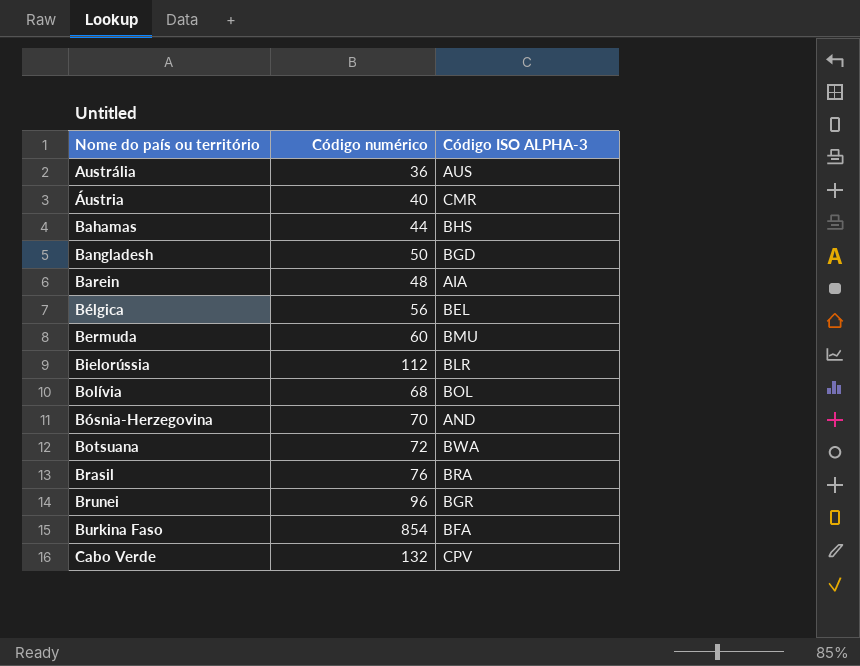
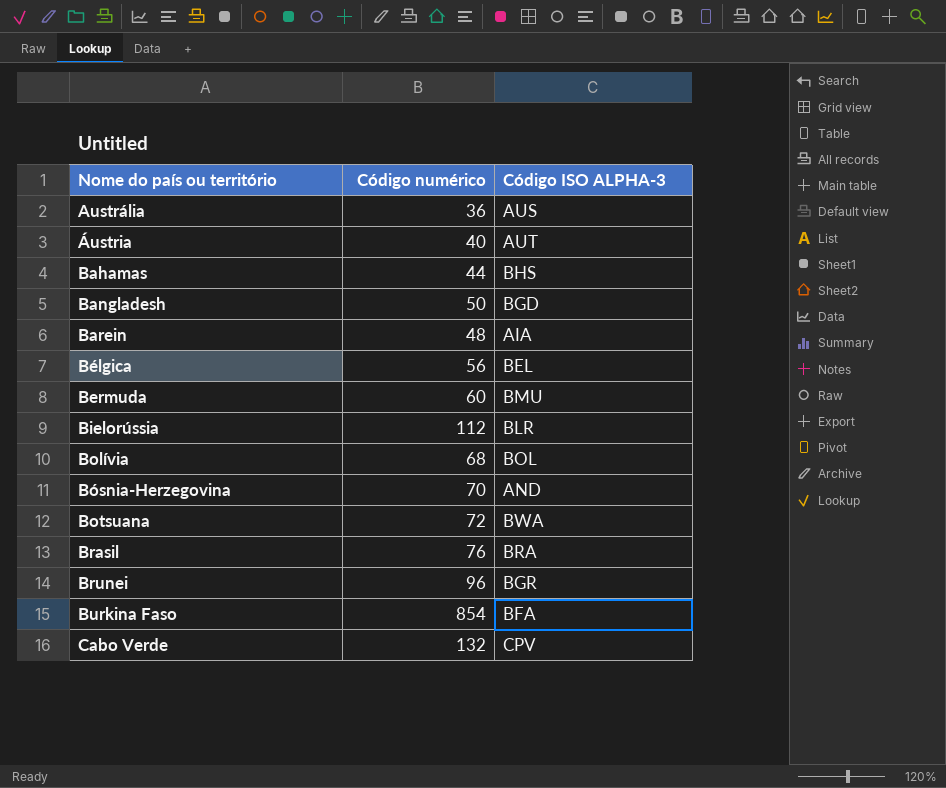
Áustria | Código ISO ALPHA-3: CMR -> AUT

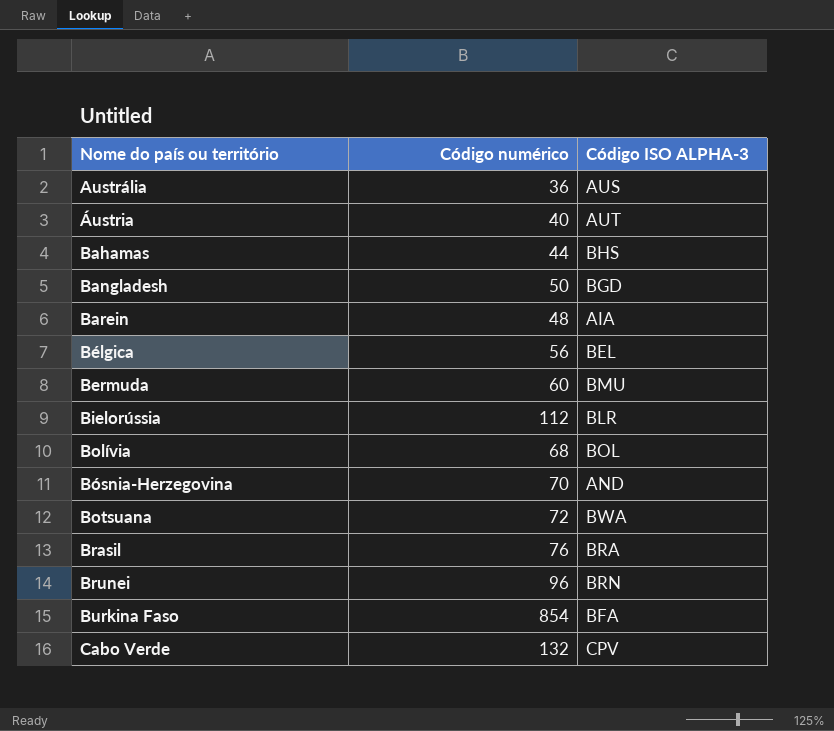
Brunei | Código ISO ALPHA-3: BGR -> BRN

